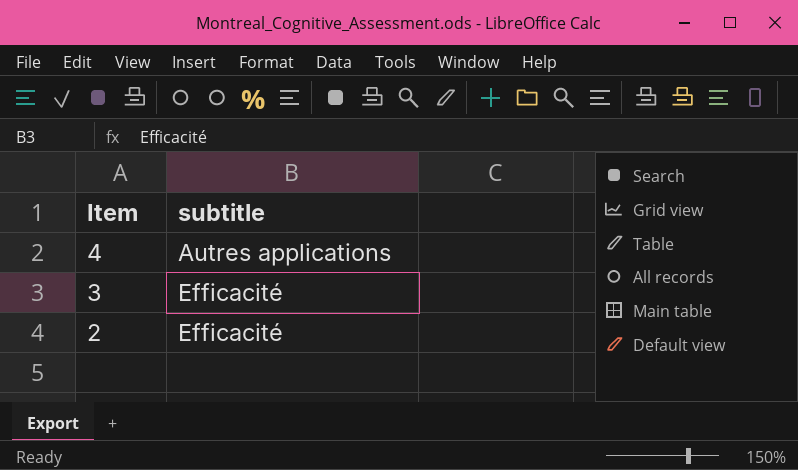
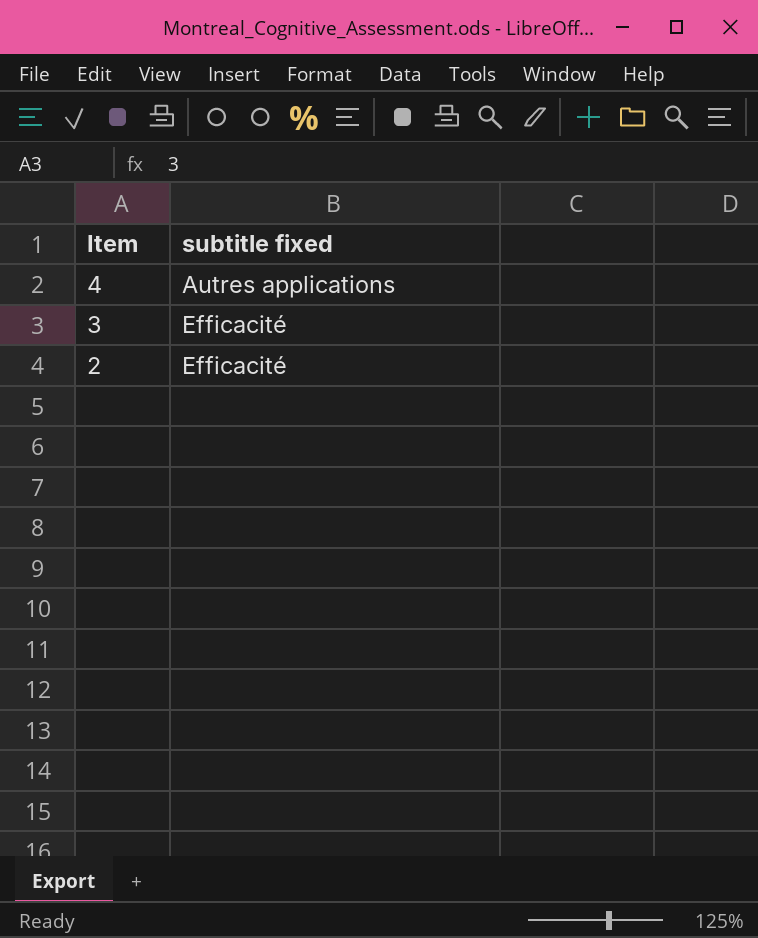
column name: subtitle -> subtitle fixed

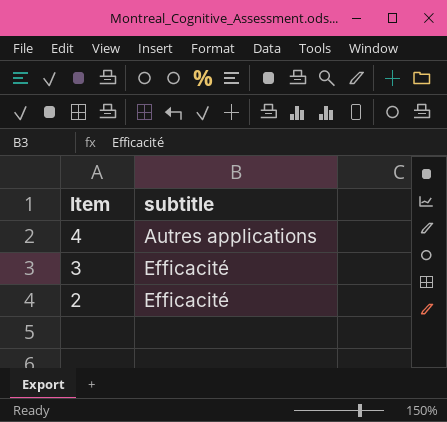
column name: subtitle fixed -> subtitle

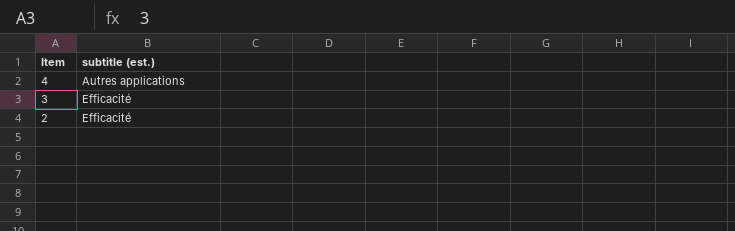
column name: subtitle -> subtitle (est.)

